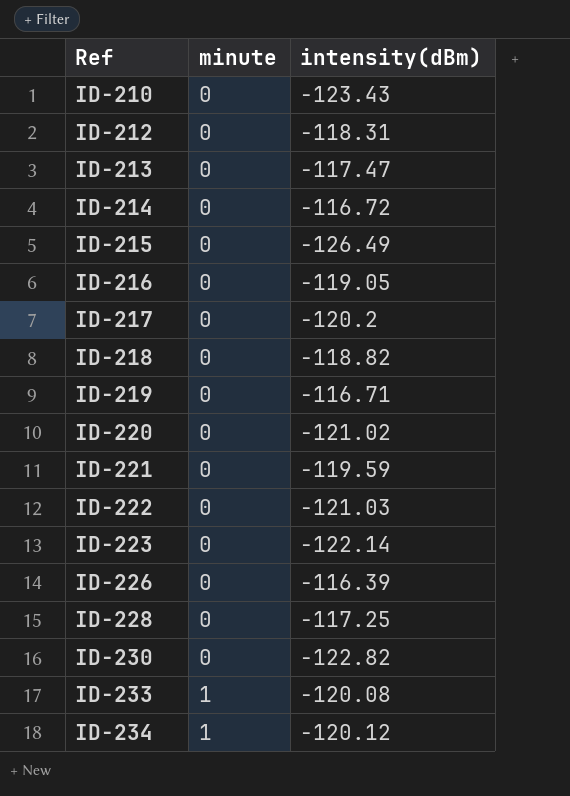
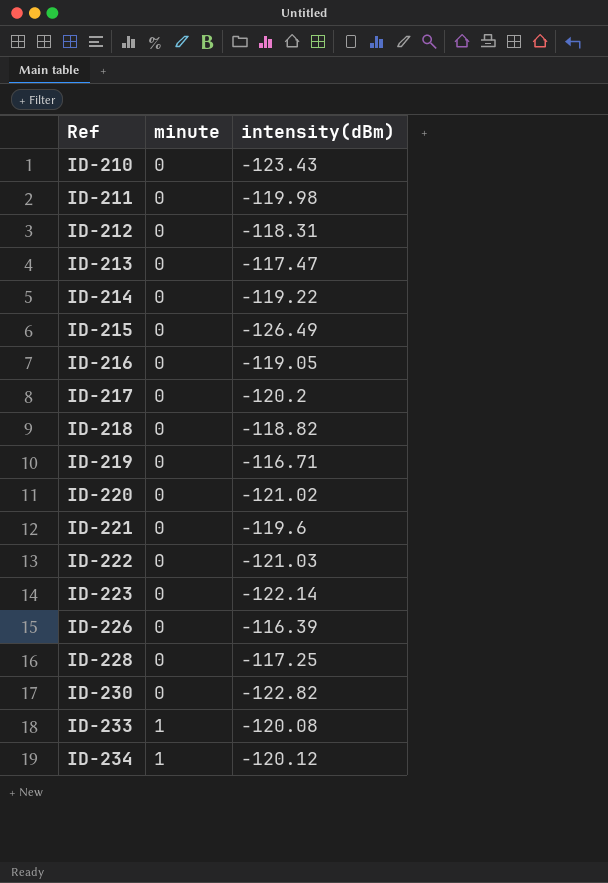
row ID-211: none -> 0 | -119.98
ID-214 | intensity(dBm): -116.72 -> -119.22
ID-221 | intensity(dBm): -119.59 -> -119.6

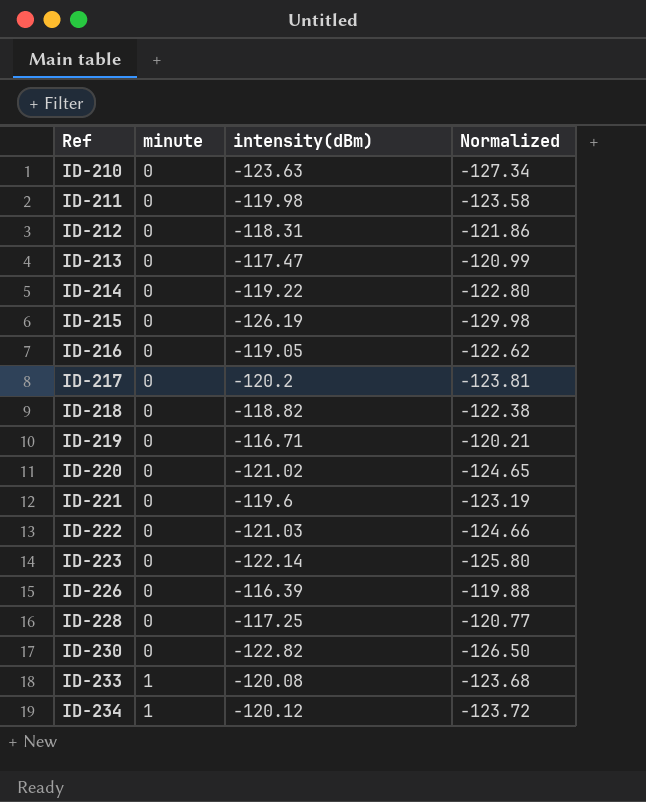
column Normalized | formula: none -> [intensity(dBm)] * 1.03
ID-210 | intensity(dBm): -123.43 -> -123.63
ID-215 | intensity(dBm): -126.49 -> -126.19

